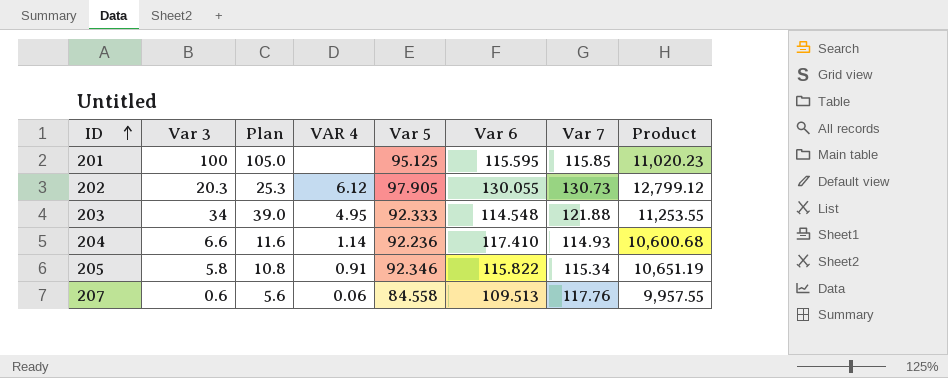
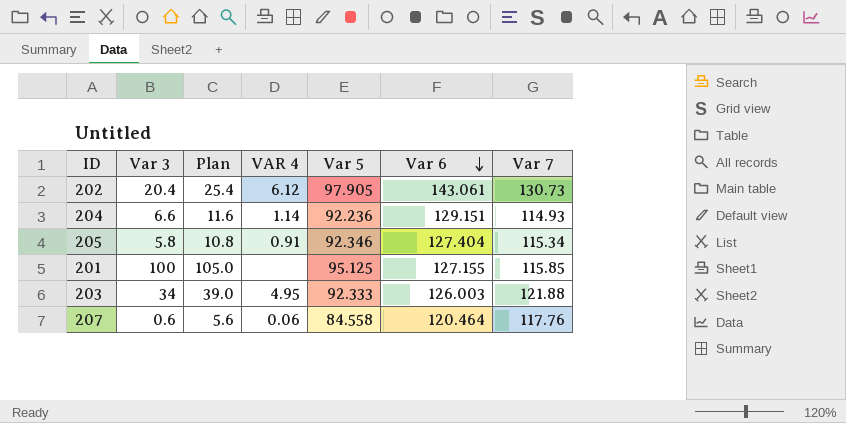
row order: ID ascending -> Var 6 descending
column Product | formula: [Var 5] * [Var 7] -> none
202 | Var 3: 20.3 -> 20.4
202 | Plan: 25.3 -> 25.4
202 | Var 6: 130.055 -> 143.061
204 | Var 6: 117.410 -> 129.151
205 | Var 6: 115.822 -> 127.404
201 | Var 6: 115.595 -> 127.155
203 | Var 6: 114.548 -> 126.003
207 | Var 6: 109.513 -> 120.464

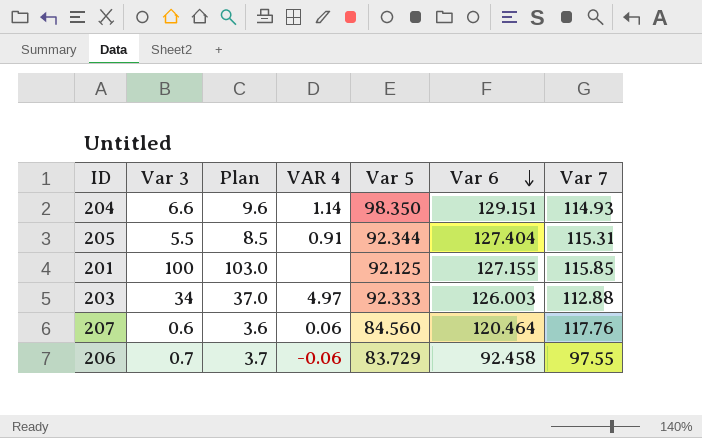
column Plan | formula: [Var 3] + 5 -> [Var 3] + 3
row 202: 20.4 | 25.4 | 6.12 | 97.905 | 143.061 | 130.73 -> none
204 | Var 5: 92.236 -> 98.350
205 | Var 3: 5.8 -> 5.5
205 | Var 5: 92.346 -> 92.344
205 | Var 7: 115.34 -> 115.31
201 | Var 5: 95.125 -> 92.125
203 | VAR 4: 4.95 -> 4.97
203 | Var 7: 121.88 -> 112.88
207 | Var 5: 84.558 -> 84.560
row 206: none -> 0.7 | 3.7 | -0.06 | 83.729 | 92.458 | 97.55

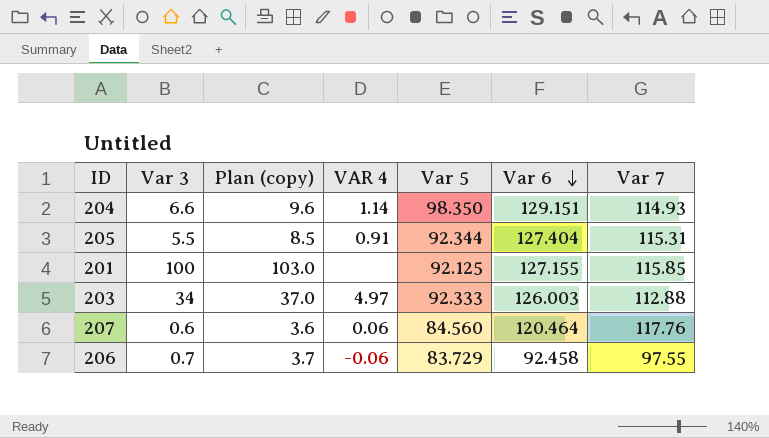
column name: Plan -> Plan (copy)

